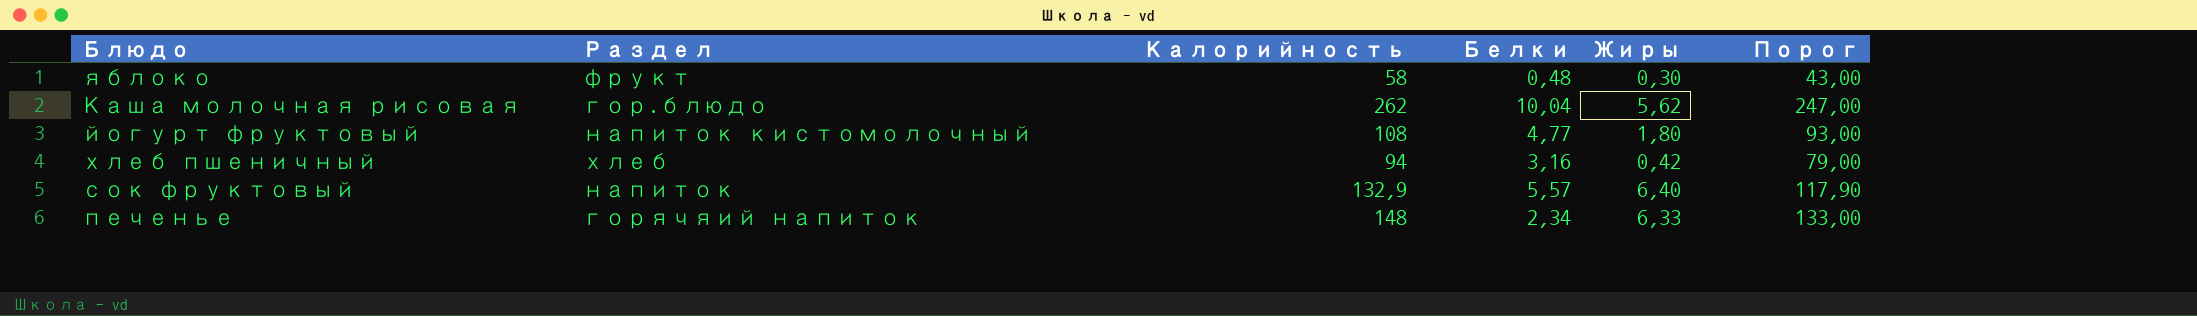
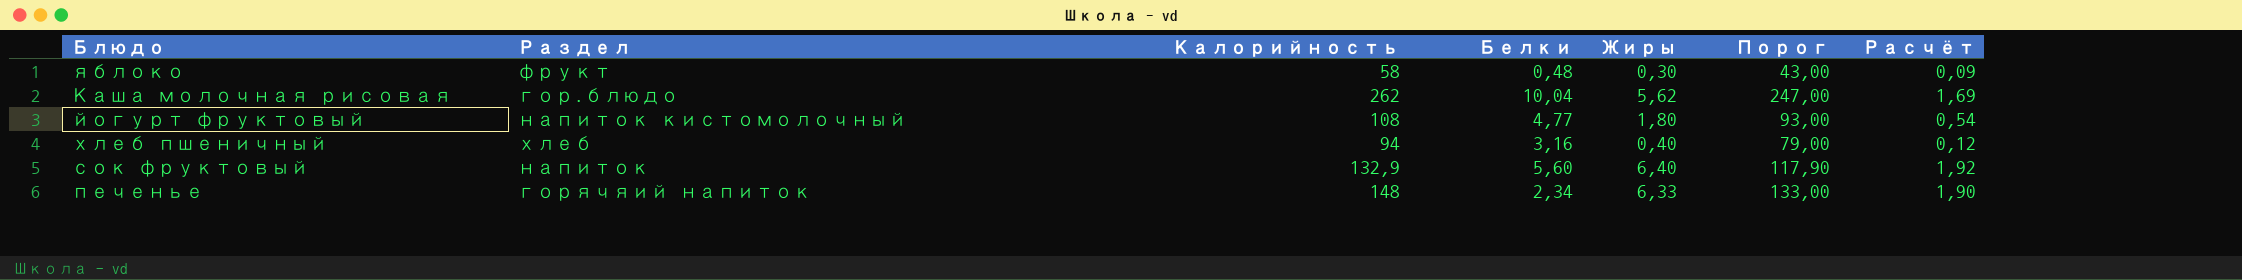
column Расчёт | formula: none -> [Жиры] * 0,3
хлеб пшеничный | Жиры: 0,42 -> 0,40
сок фруктовый | Белки: 5,57 -> 5,60

